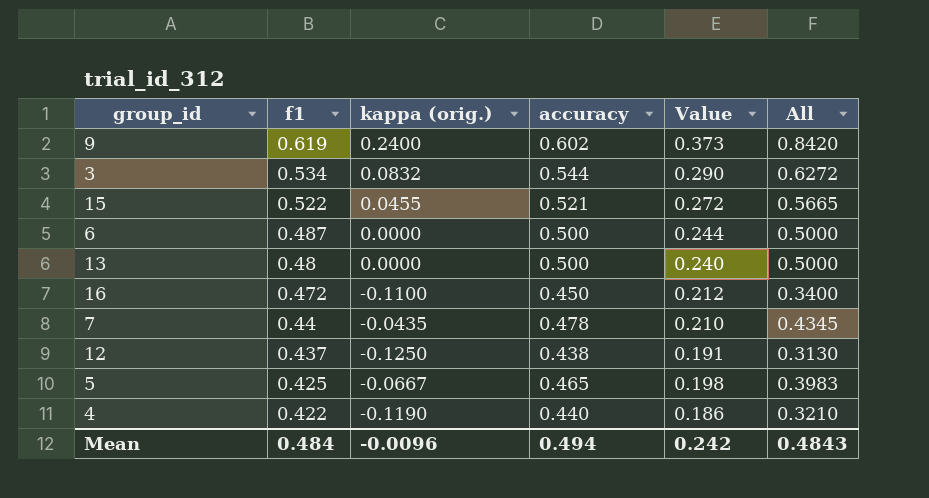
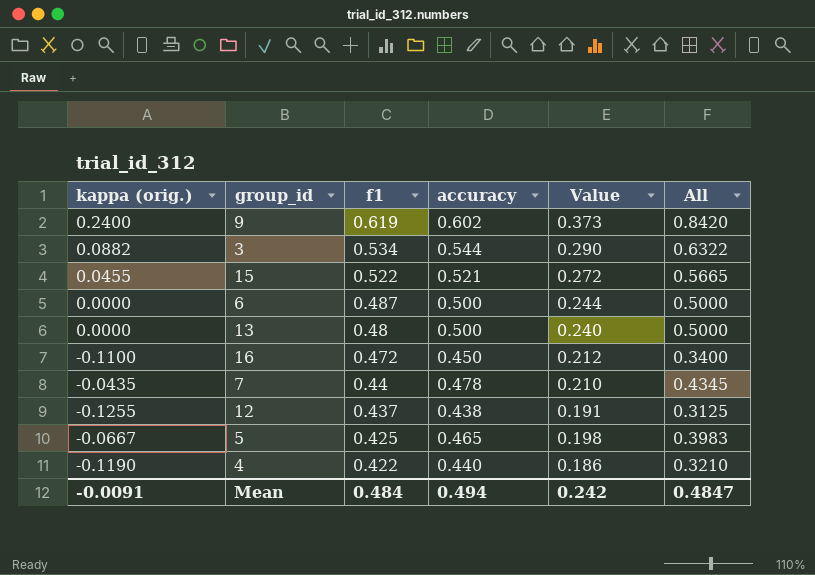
column kappa (orig.) | position: 3 -> 1
3 | kappa (orig.): 0.0832 -> 0.0882
3 | All: 0.6272 -> 0.6322
12 | kappa (orig.): -0.1250 -> -0.1255
12 | All: 0.3130 -> 0.3125
Mean | kappa (orig.): -0.0096 -> -0.0091
Mean | All: 0.4843 -> 0.4847

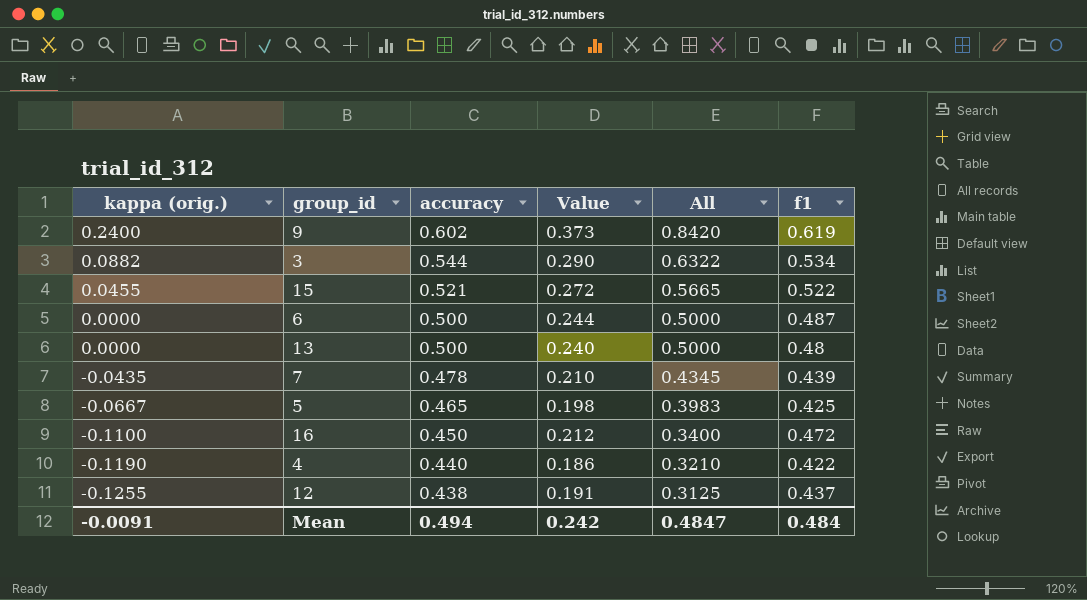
row order: f1 descending -> kappa (orig.) descending
column f1 | position: 3 -> 6
7 | f1: 0.44 -> 0.439

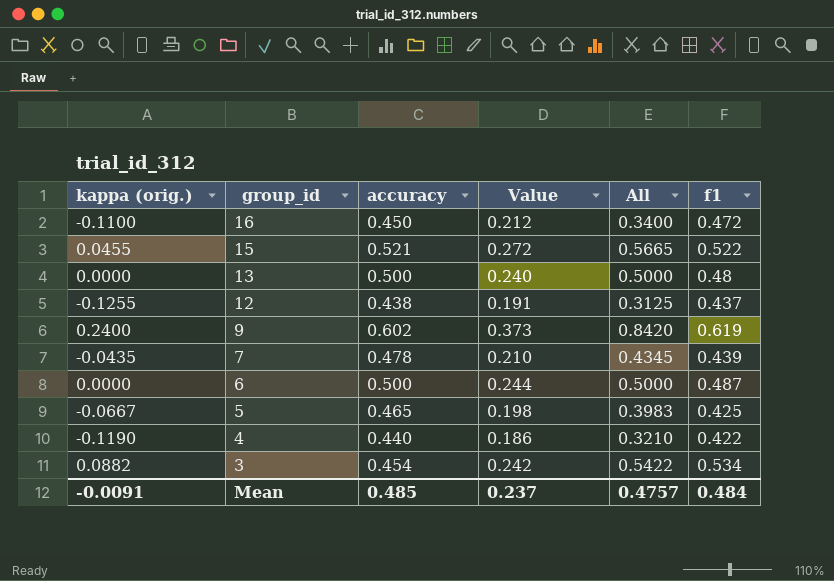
row order: kappa (orig.) descending -> group_id descending
3 | accuracy: 0.544 -> 0.454
3 | Value: 0.290 -> 0.242
3 | All: 0.6322 -> 0.5422
Mean | accuracy: 0.494 -> 0.485
Mean | Value: 0.242 -> 0.237
Mean | All: 0.4847 -> 0.4757

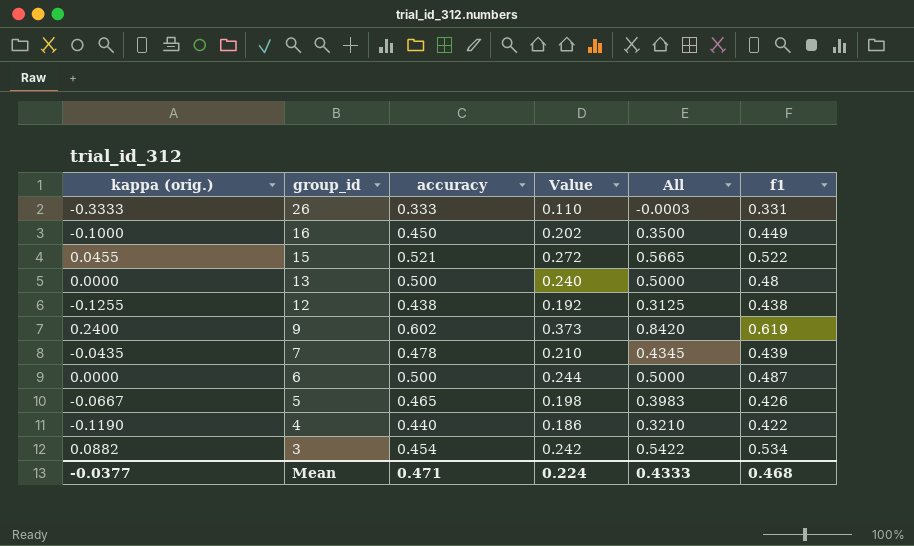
row 26: none -> -0.3333 | 0.333 | 0.110 | -0.0003 | 0.331
16 | kappa (orig.): -0.1100 -> -0.1000
16 | Value: 0.212 -> 0.202
16 | All: 0.3400 -> 0.3500
16 | f1: 0.472 -> 0.449
12 | Value: 0.191 -> 0.192
12 | f1: 0.437 -> 0.438
5 | f1: 0.425 -> 0.426
Mean | kappa (orig.): -0.0091 -> -0.0377
Mean | accuracy: 0.485 -> 0.471
Mean | Value: 0.237 -> 0.224
Mean | All: 0.4757 -> 0.4333
Mean | f1: 0.484 -> 0.468

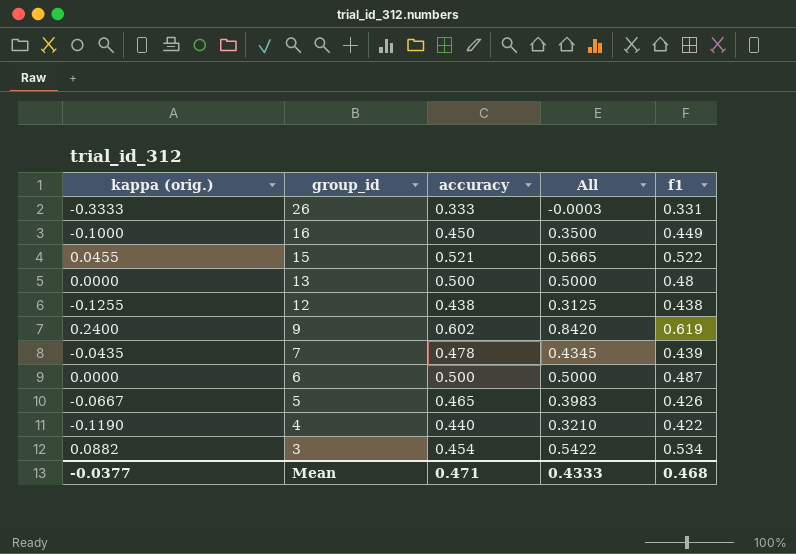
column Value | formula: [accuracy] * [f1] -> none

